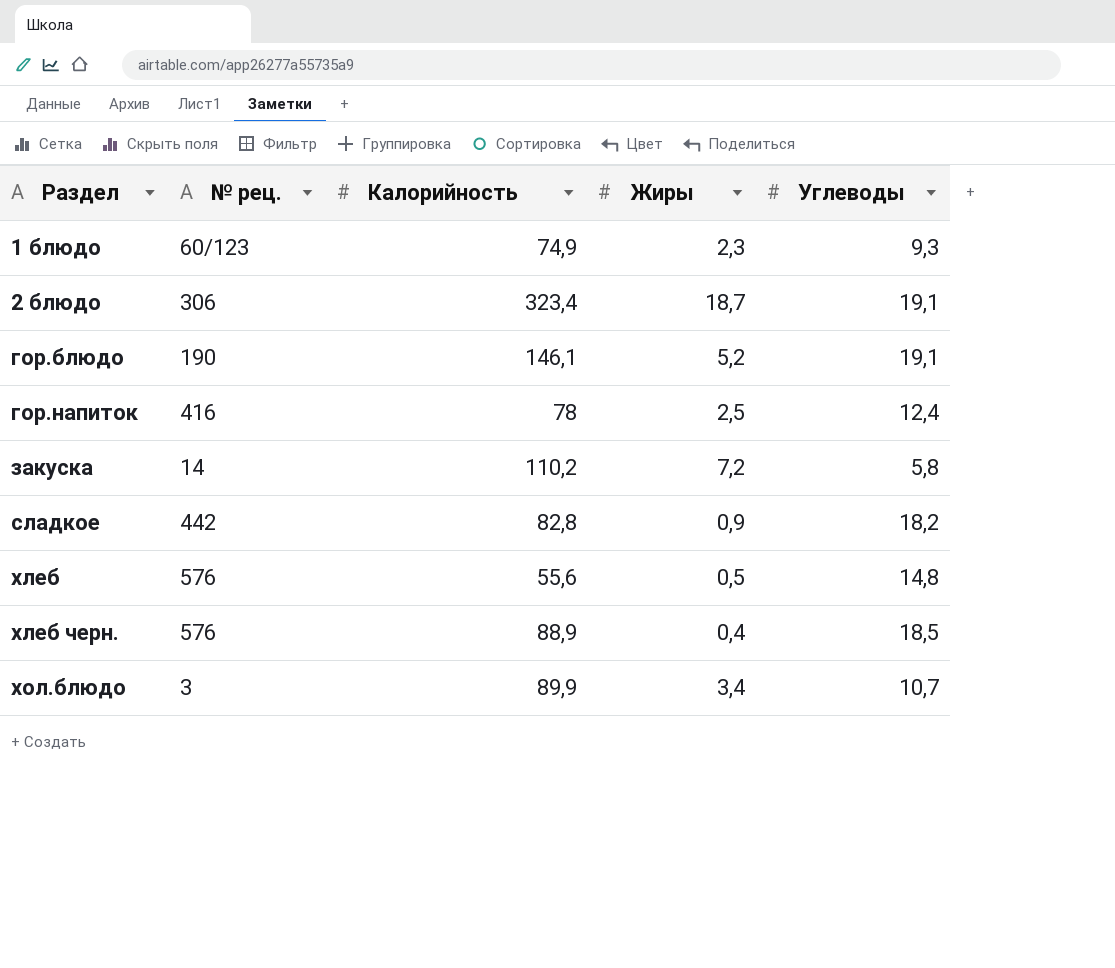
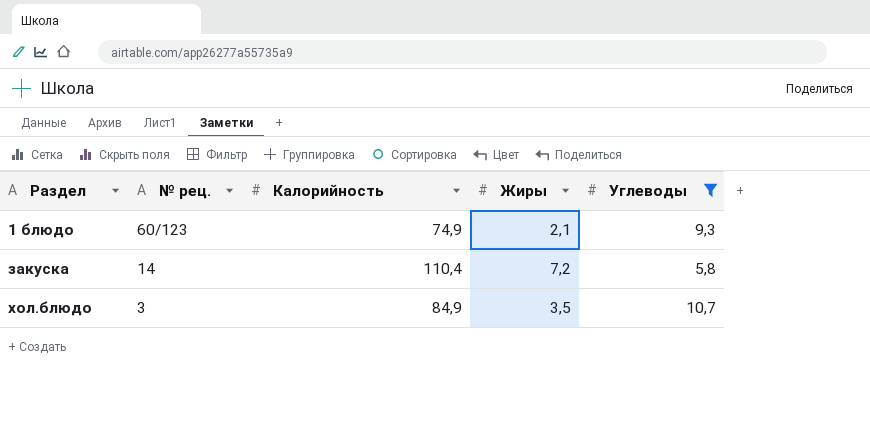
filter: none -> Углеводы <= 10,7
1 блюдо | Жиры: 2,3 -> 2,1
закуска | Калорийность: 110,2 -> 110,4
хол.блюдо | Калорийность: 89,9 -> 84,9
хол.блюдо | Жиры: 3,4 -> 3,5

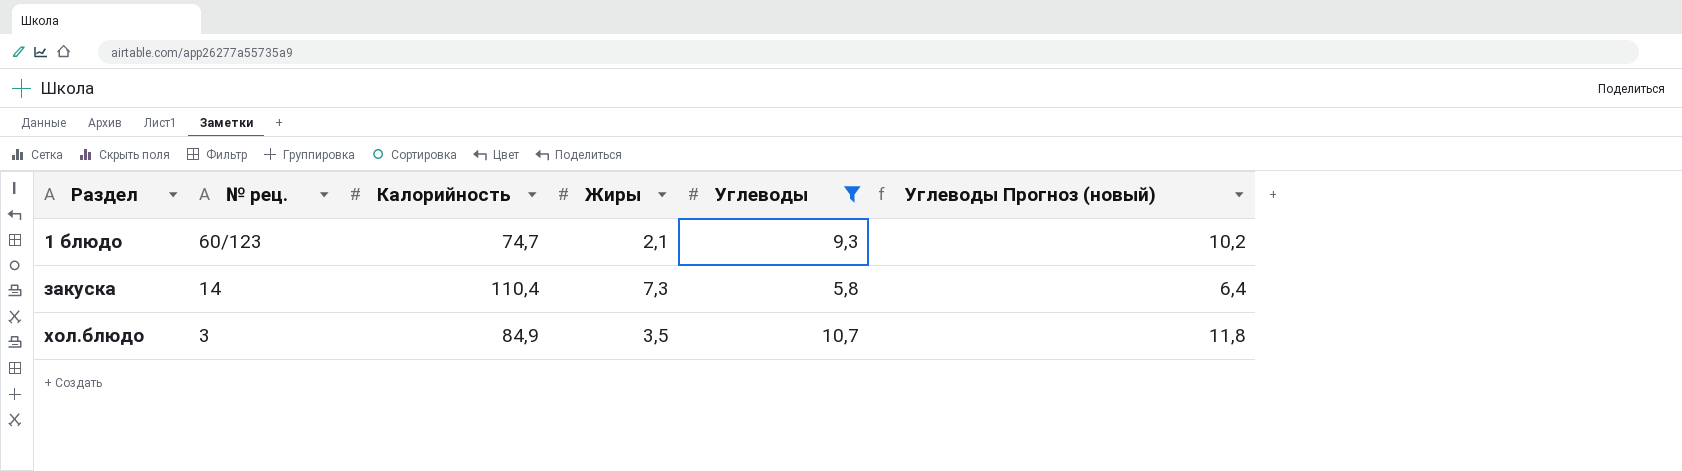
column Углеводы Прогноз (новый) | formula: none -> [Углеводы] * 1,1
1 блюдо | Калорийность: 74,9 -> 74,7
закуска | Жиры: 7,2 -> 7,3

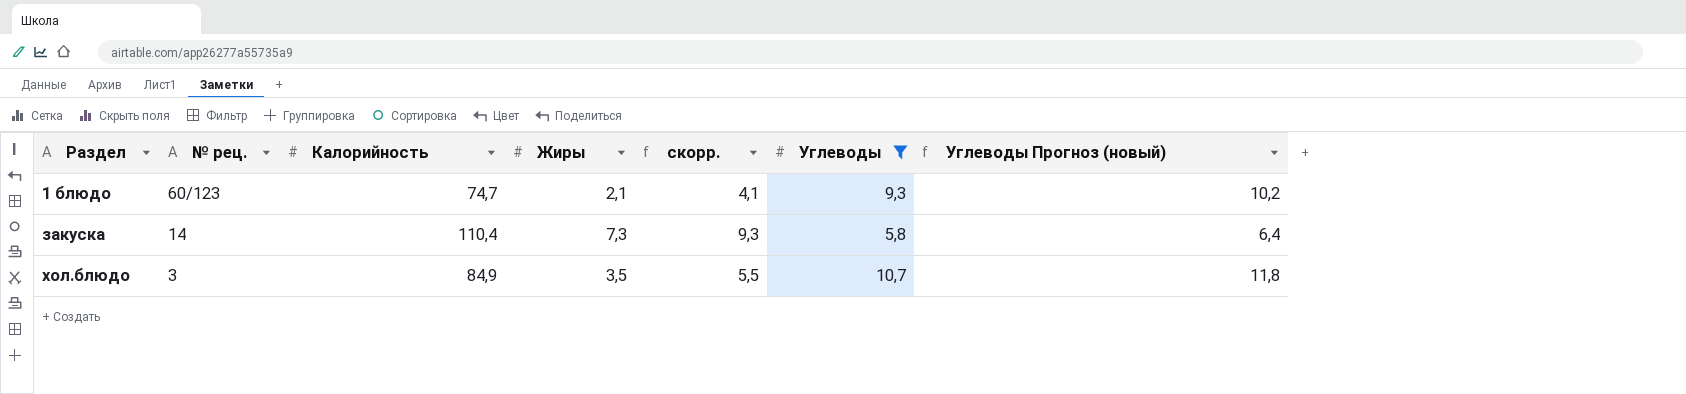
column скорр. | formula: none -> [Жиры] + 2

